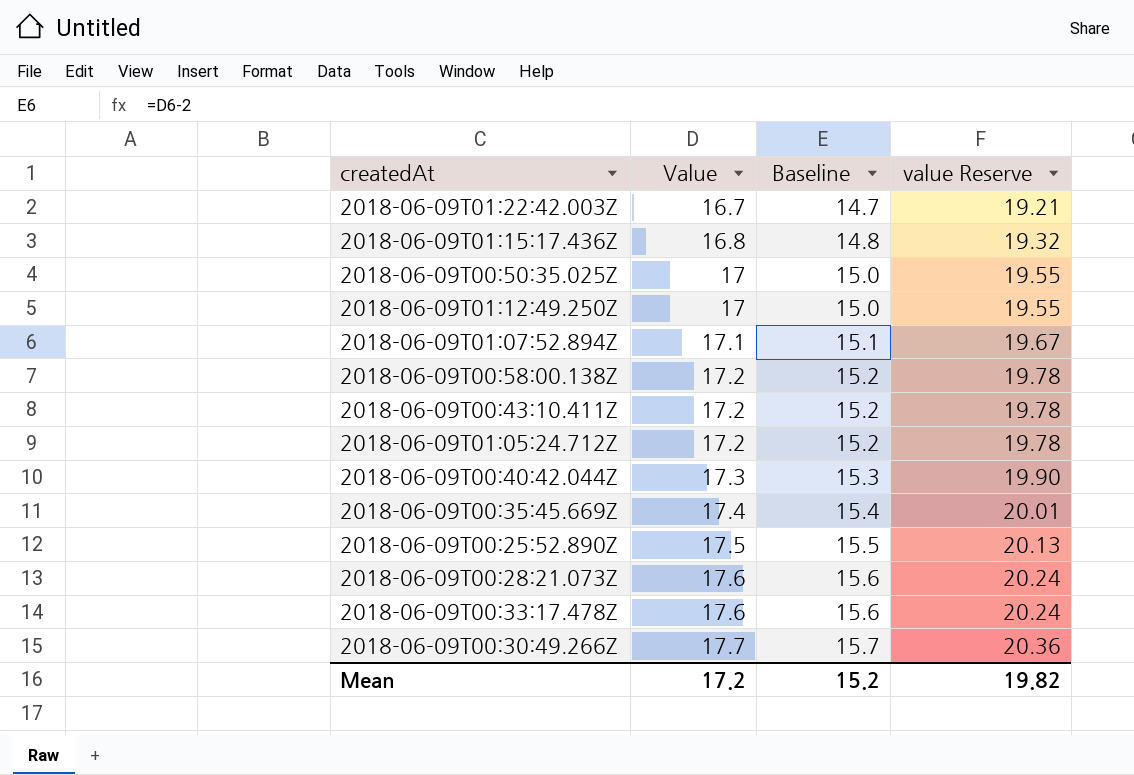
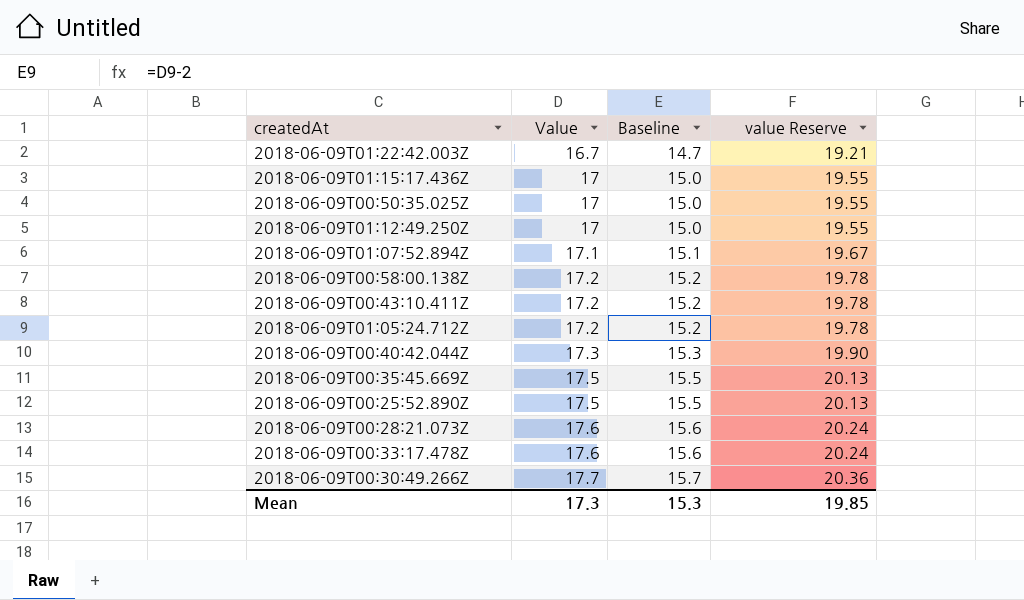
2018-06-09T01:15:17.436Z | Value: 16.8 -> 17
2018-06-09T01:15:17.436Z | Baseline: 14.8 -> 15.0
2018-06-09T01:15:17.436Z | value Reserve: 19.32 -> 19.55
2018-06-09T00:35:45.669Z | Value: 17.4 -> 17.5
2018-06-09T00:35:45.669Z | Baseline: 15.4 -> 15.5
2018-06-09T00:35:45.669Z | value Reserve: 20.01 -> 20.13
Mean | Value: 17.2 -> 17.3
Mean | Baseline: 15.2 -> 15.3
Mean | value Reserve: 19.82 -> 19.85

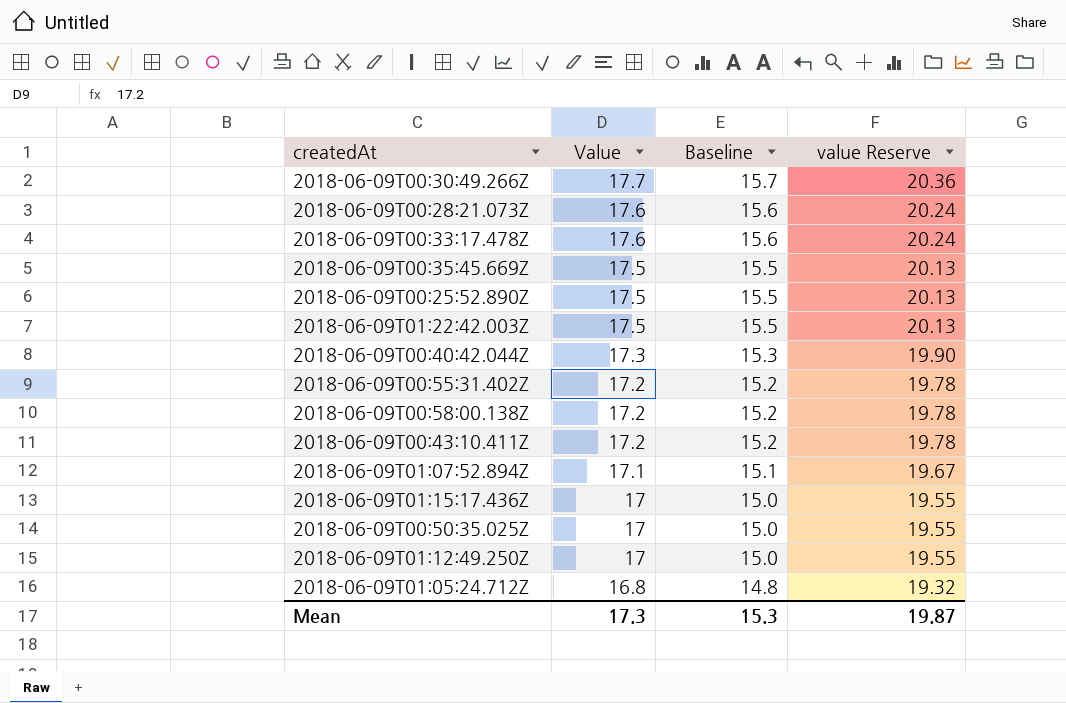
row order: Value ascending -> Value descending
2018-06-09T01:22:42.003Z | Value: 16.7 -> 17.5
2018-06-09T01:22:42.003Z | Baseline: 14.7 -> 15.5
2018-06-09T01:22:42.003Z | value Reserve: 19.21 -> 20.13
row 2018-06-09T00:55:31.402Z: none -> 17.2 | 15.2 | 19.78
2018-06-09T01:05:24.712Z | Value: 17.2 -> 16.8
2018-06-09T01:05:24.712Z | Baseline: 15.2 -> 14.8
2018-06-09T01:05:24.712Z | value Reserve: 19.78 -> 19.32
Mean | value Reserve: 19.85 -> 19.87

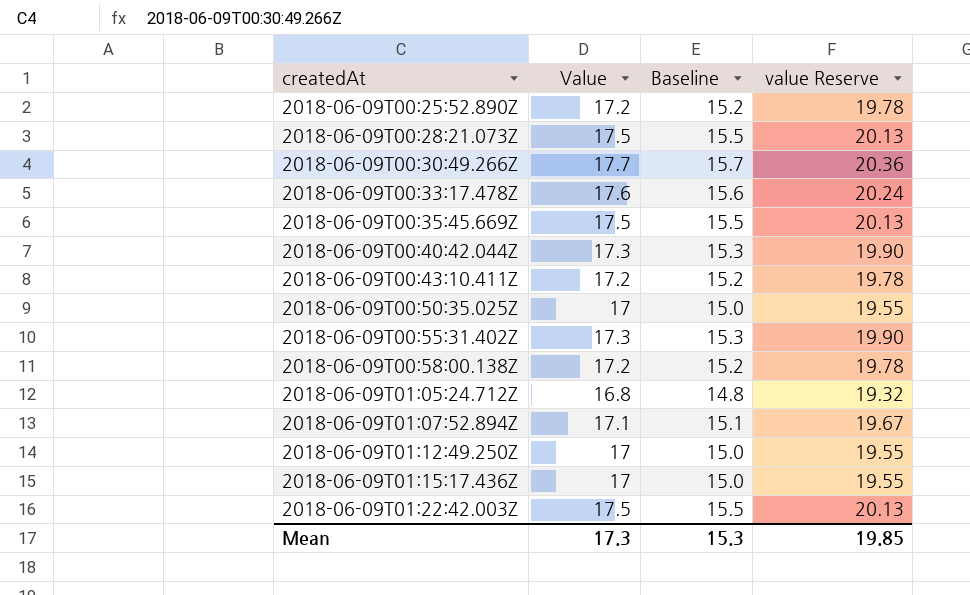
row order: Value descending -> createdAt ascending
2018-06-09T00:25:52.890Z | Value: 17.5 -> 17.2
2018-06-09T00:25:52.890Z | Baseline: 15.5 -> 15.2
2018-06-09T00:25:52.890Z | value Reserve: 20.13 -> 19.78
2018-06-09T00:28:21.073Z | Value: 17.6 -> 17.5
2018-06-09T00:28:21.073Z | Baseline: 15.6 -> 15.5
2018-06-09T00:28:21.073Z | value Reserve: 20.24 -> 20.13
2018-06-09T00:55:31.402Z | Value: 17.2 -> 17.3
2018-06-09T00:55:31.402Z | Baseline: 15.2 -> 15.3
2018-06-09T00:55:31.402Z | value Reserve: 19.78 -> 19.90
Mean | value Reserve: 19.87 -> 19.85

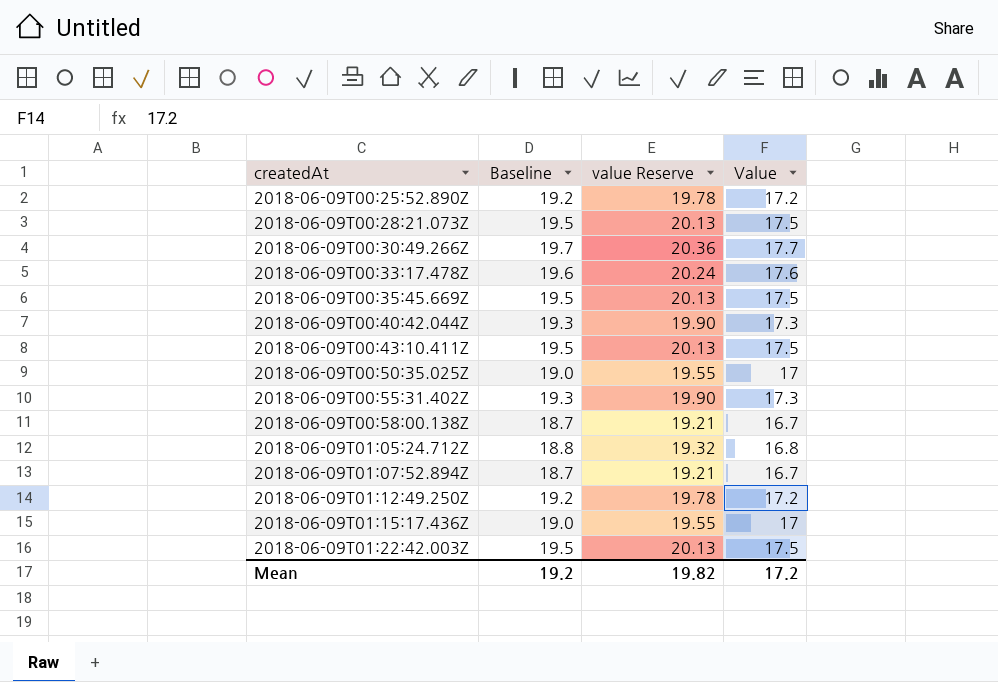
column Baseline | formula: [Value] - 2 -> [Value] + 2
column Value | position: 2 -> 4
2018-06-09T00:43:10.411Z | value Reserve: 19.78 -> 20.13
2018-06-09T00:43:10.411Z | Value: 17.2 -> 17.5
2018-06-09T00:58:00.138Z | value Reserve: 19.78 -> 19.21
2018-06-09T00:58:00.138Z | Value: 17.2 -> 16.7
2018-06-09T01:07:52.894Z | value Reserve: 19.67 -> 19.21
2018-06-09T01:07:52.894Z | Value: 17.1 -> 16.7
2018-06-09T01:12:49.250Z | value Reserve: 19.55 -> 19.78
2018-06-09T01:12:49.250Z | Value: 17 -> 17.2
Mean | Baseline: 15.3 -> 19.2
Mean | value Reserve: 19.85 -> 19.82
Mean | Value: 17.3 -> 17.2

